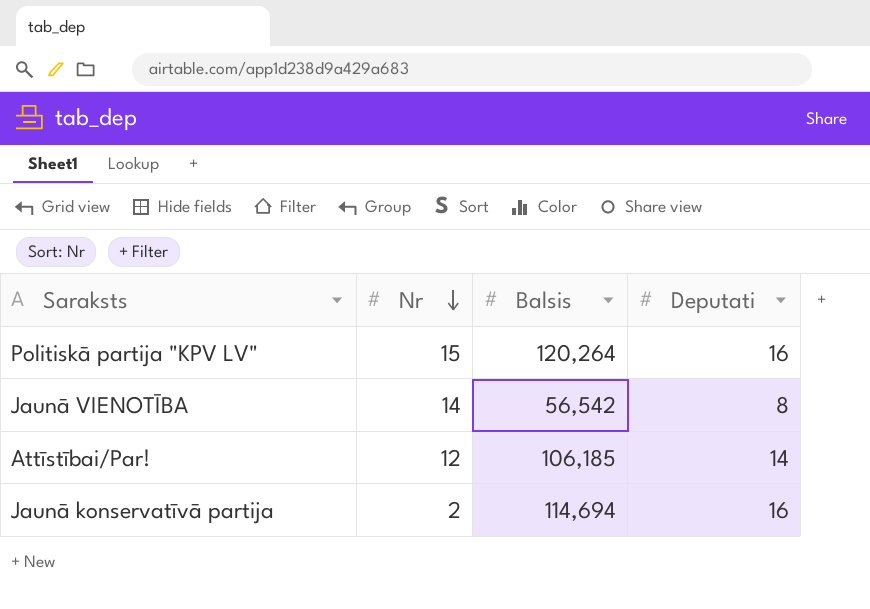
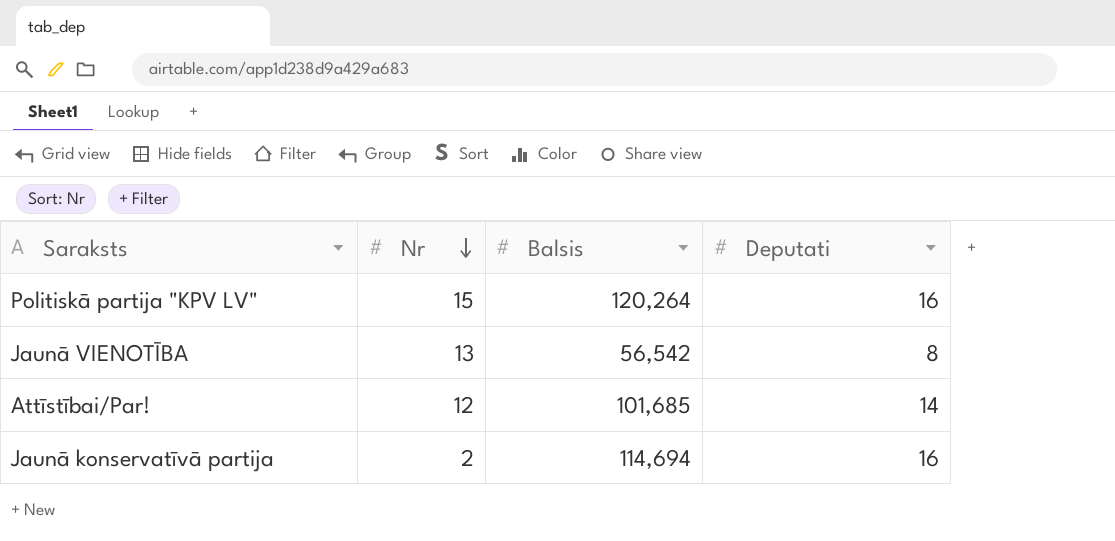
Jaunā VIENOTĪBA | Nr: 14 -> 13
Attīstībai/Par! | Balsis: 106,185 -> 101,685

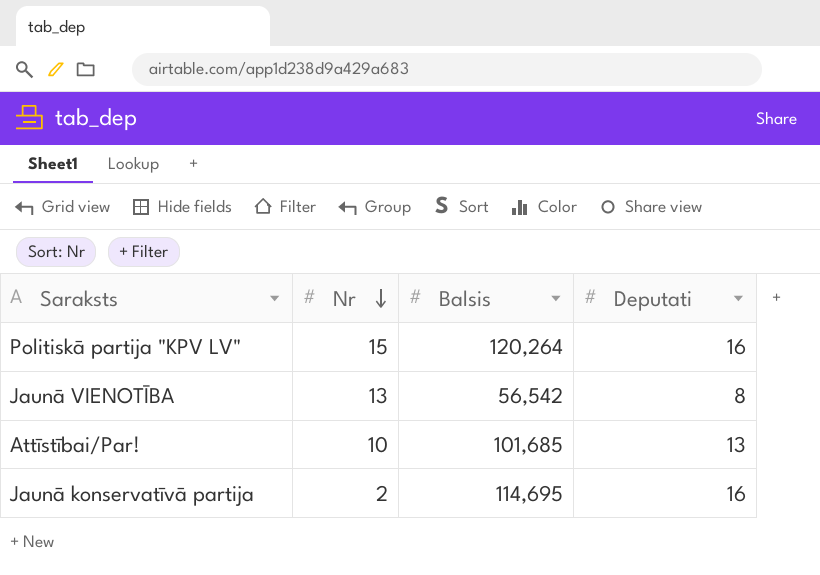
Attīstībai/Par! | Nr: 12 -> 10
Attīstībai/Par! | Deputati: 14 -> 13
Jaunā konservatīvā partija | Balsis: 114,694 -> 114,695

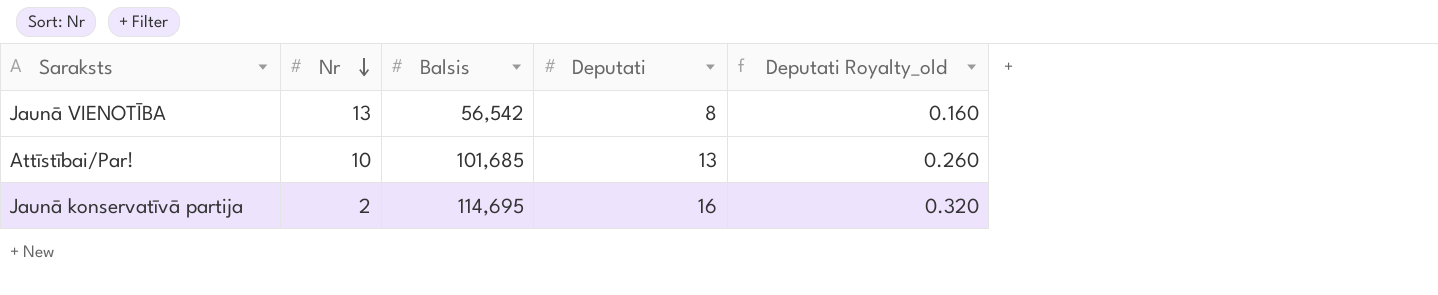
column Deputati Royalty_old | formula: none -> [Deputati] * 0.02
row Politiskā partija "KPV LV": 15 | 120,264 | 16 -> none

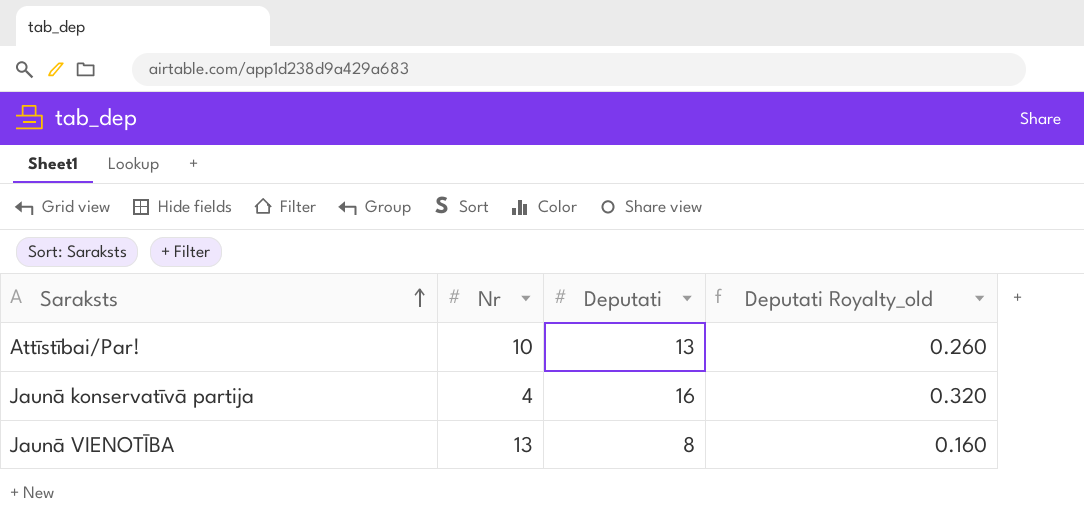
row order: Nr descending -> Saraksts ascending
column Balsis | position: 3 -> none
Jaunā konservatīvā partija | Nr: 2 -> 4

